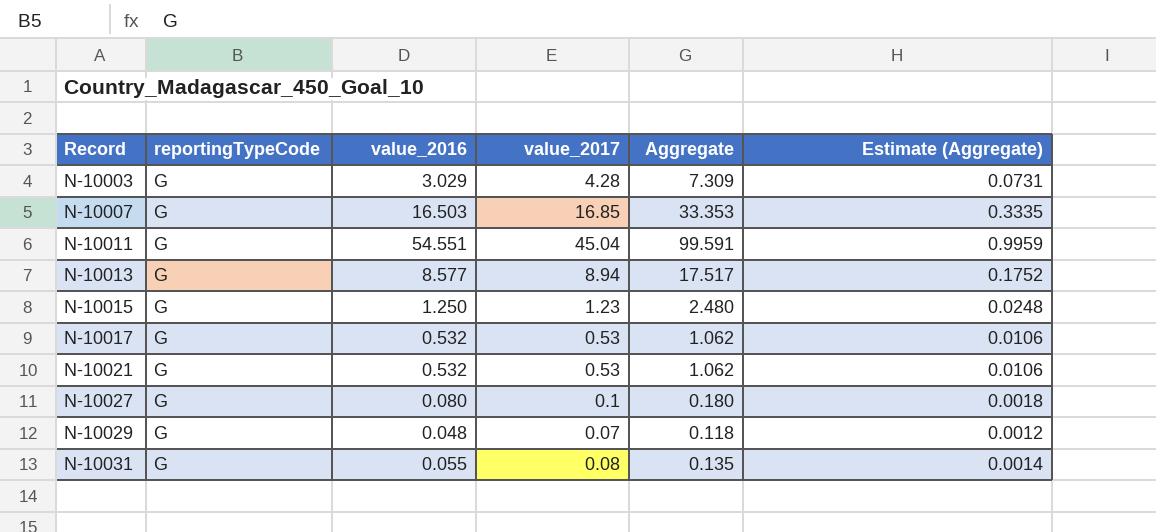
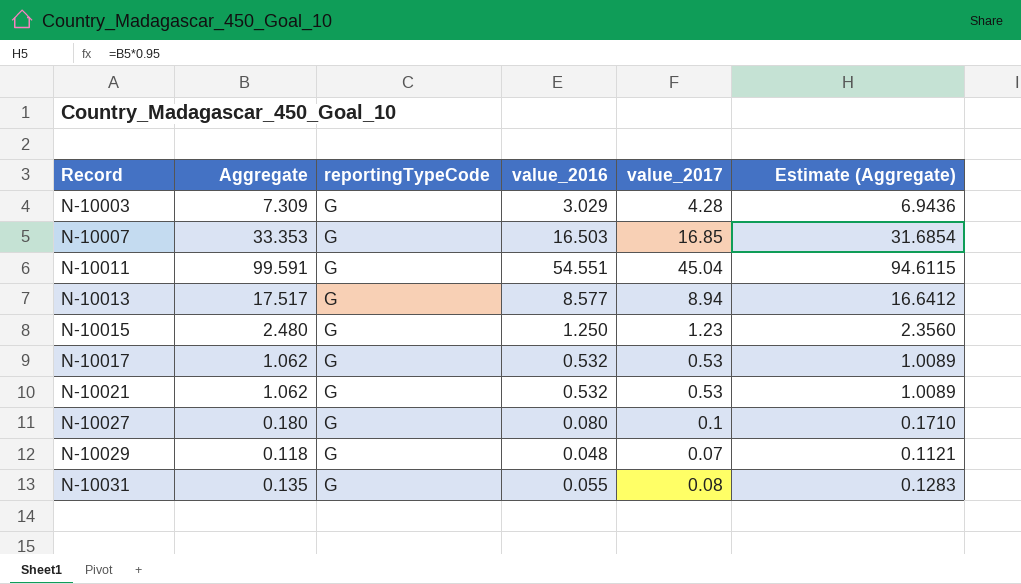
column Aggregate | position: 5 -> 2
column Estimate (Aggregate) | formula: [Aggregate] * 0.01 -> [Aggregate] * 0.95

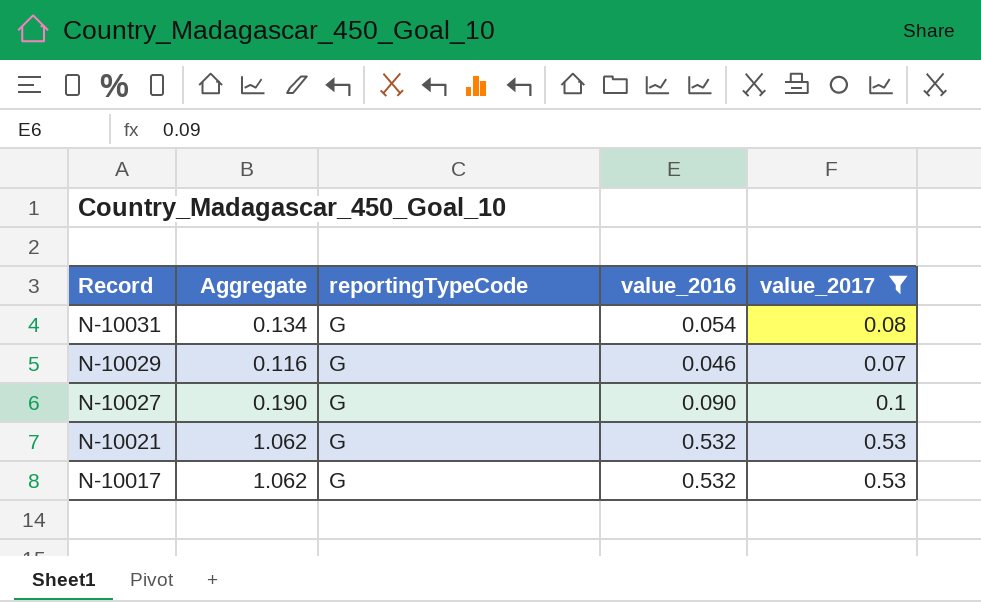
filter: none -> value_2017 <= 0.53
row order: Record ascending -> Record descending
column Estimate (Aggregate) | formula: [Aggregate] * 0.95 -> none
N-10031 | Aggregate: 0.135 -> 0.134
N-10031 | value_2016: 0.055 -> 0.054
N-10029 | Aggregate: 0.118 -> 0.116
N-10029 | value_2016: 0.048 -> 0.046
N-10027 | Aggregate: 0.180 -> 0.190
N-10027 | value_2016: 0.080 -> 0.090

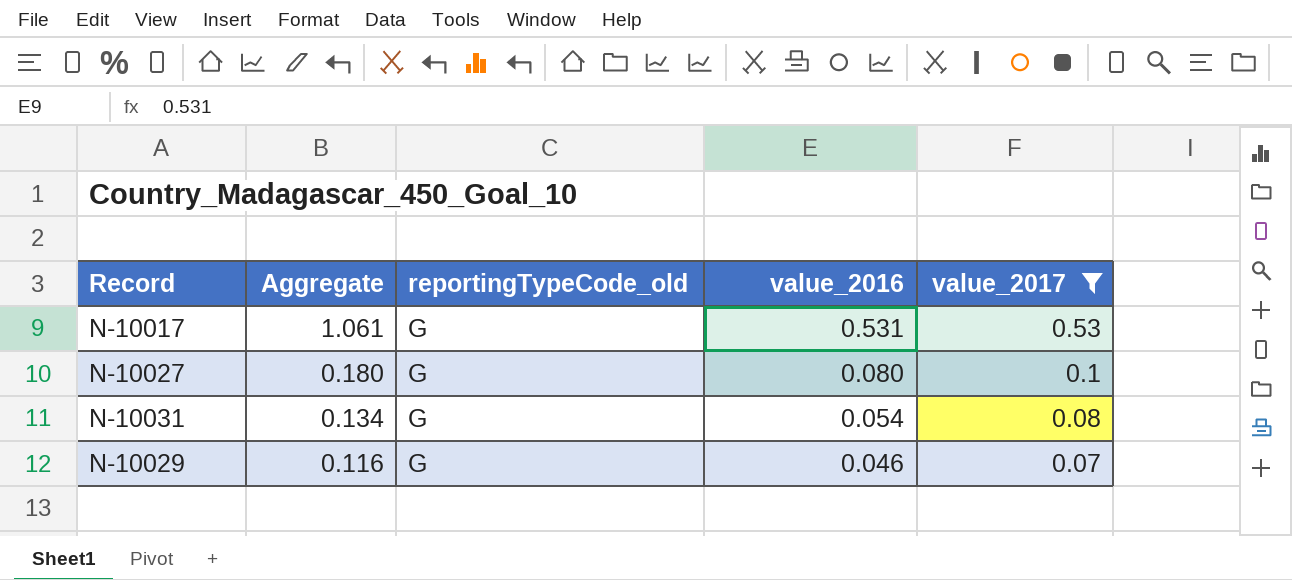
row order: Record descending -> Aggregate descending
column name: reportingTypeCode -> reportingTypeCode_old
row N-10021: 1.062 | G | 0.532 | 0.53 -> none
N-10017 | Aggregate: 1.062 -> 1.061
N-10017 | value_2016: 0.532 -> 0.531
N-10027 | Aggregate: 0.190 -> 0.180
N-10027 | value_2016: 0.090 -> 0.080

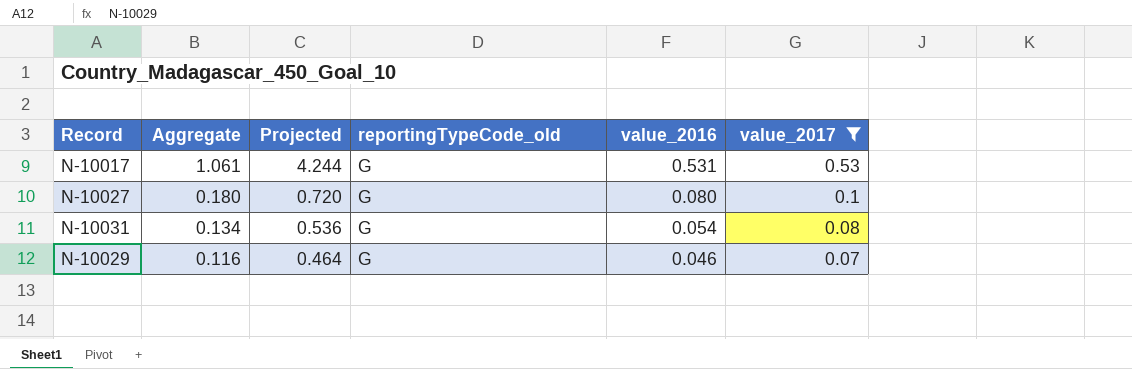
column Projected | formula: none -> [Aggregate] * 4

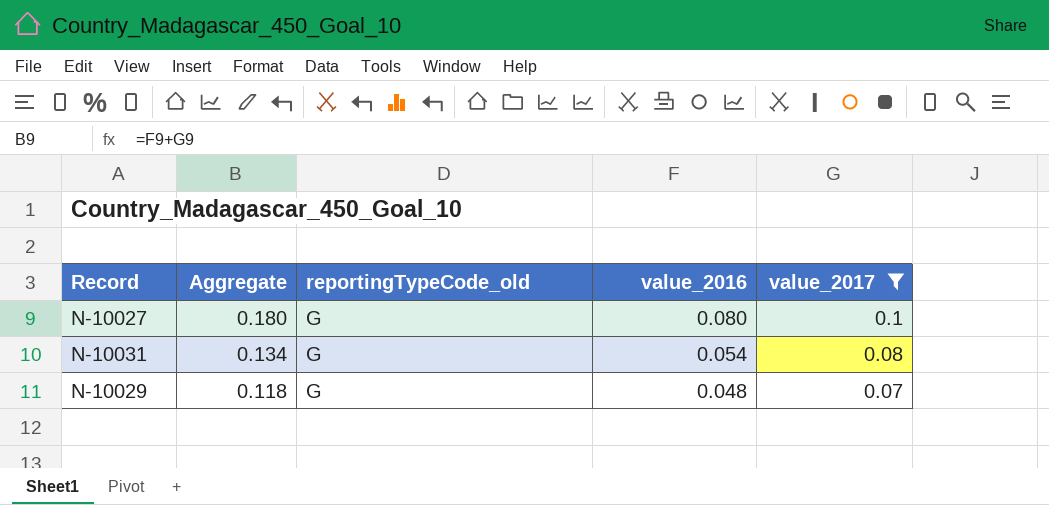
column Projected | formula: [Aggregate] * 4 -> none
row N-10017: 1.061 | 4.244 | G | 0.531 | 0.53 -> none
N-10029 | Aggregate: 0.116 -> 0.118
N-10029 | value_2016: 0.046 -> 0.048

